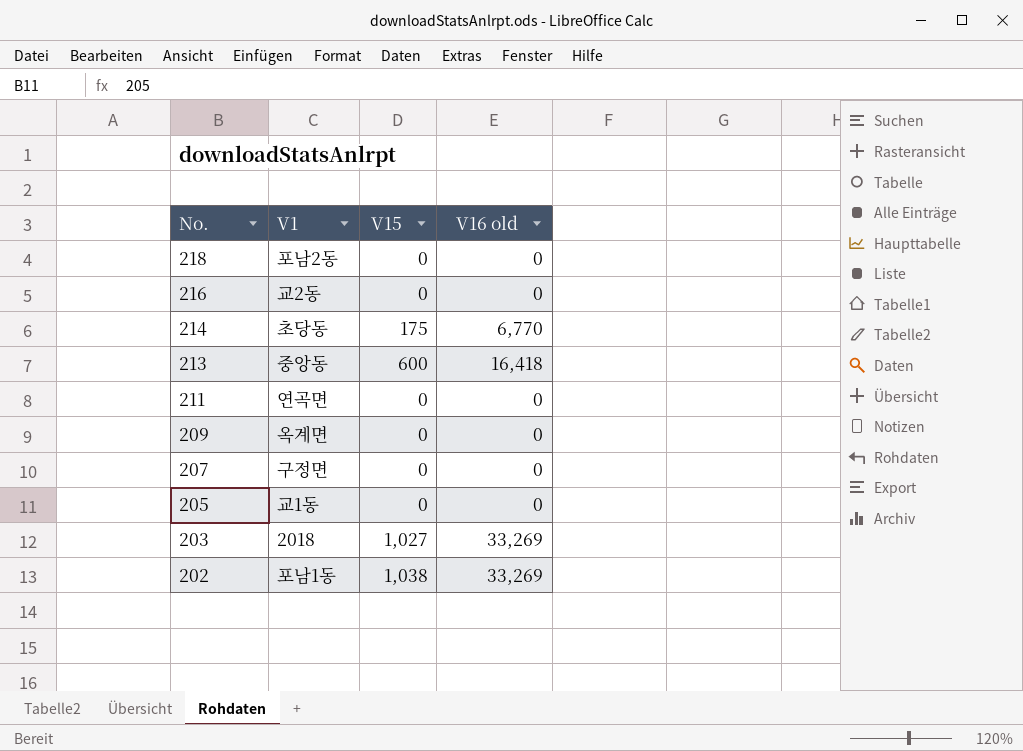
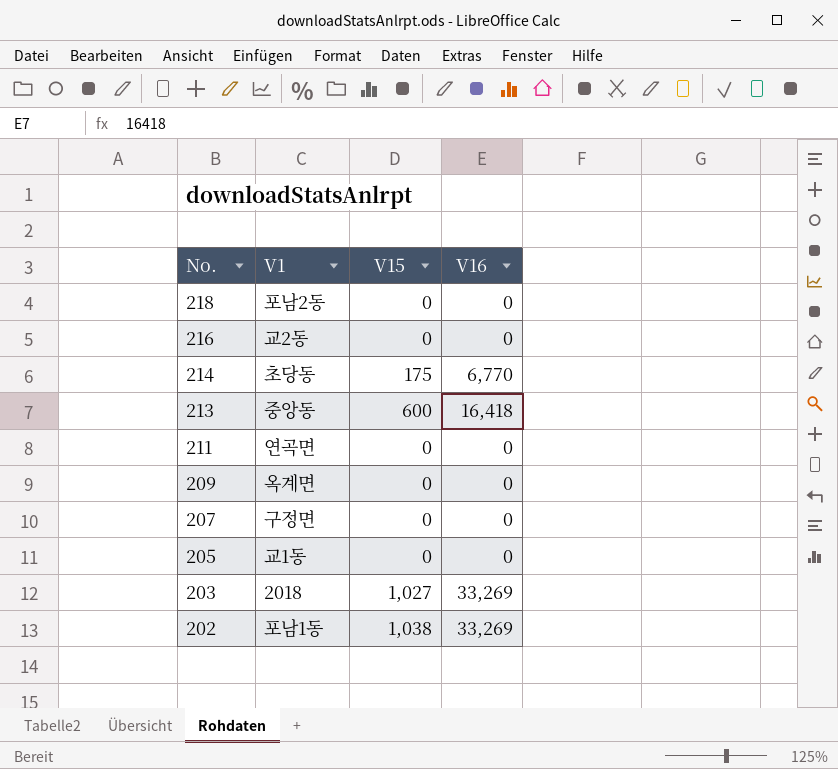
column name: V16 old -> V16

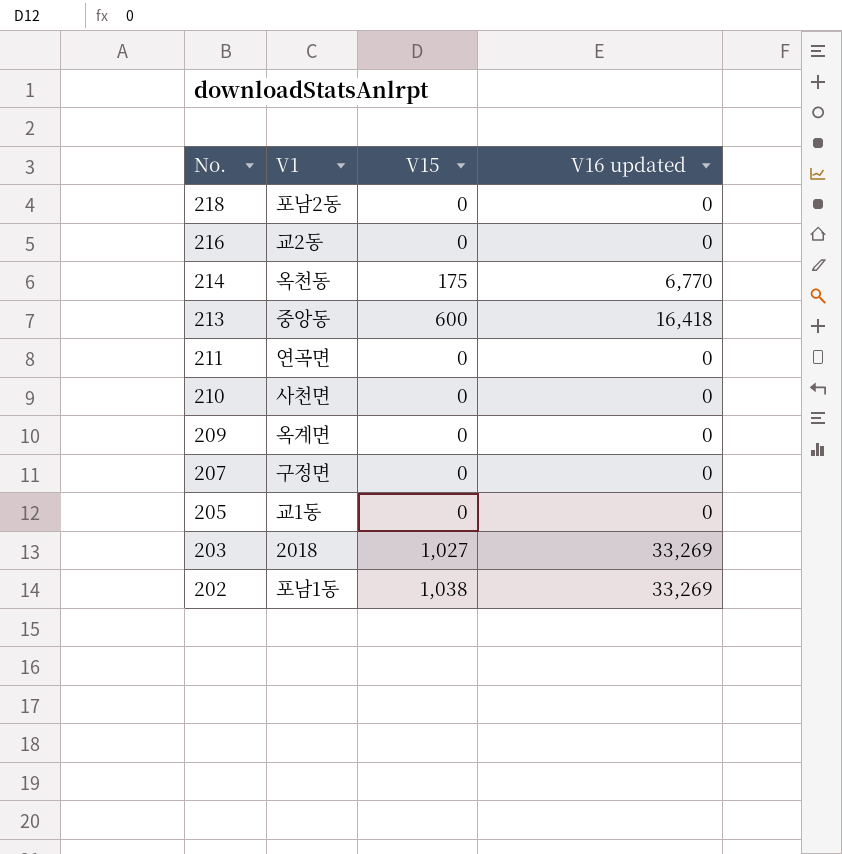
column name: V16 -> V16 updated
214 | V1: 초당동 -> 옥천동
row 210: none -> 사천면 | 0 | 0

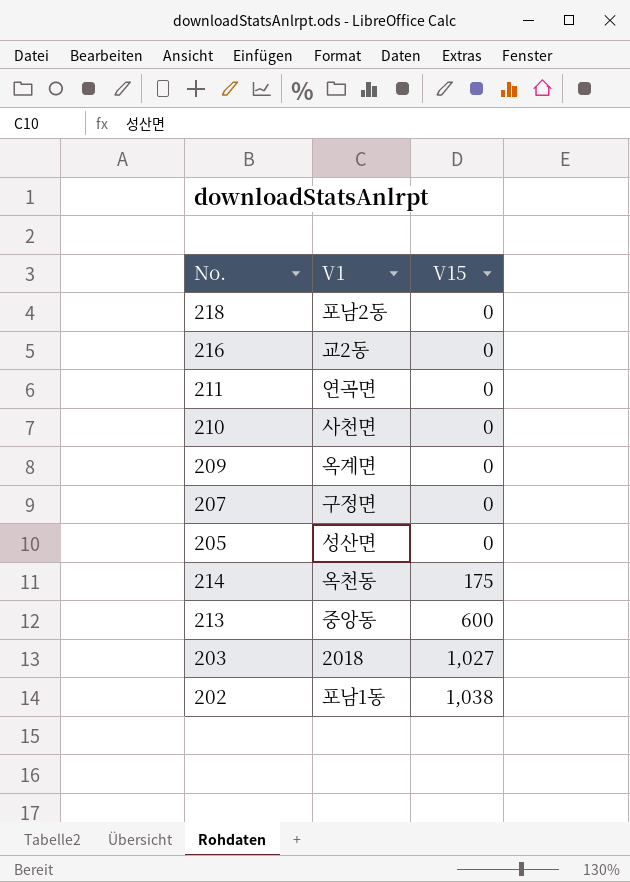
row order: No. descending -> V15 ascending
column V16 updated | position: 4 -> none
205 | V1: 교1동 -> 성산면

